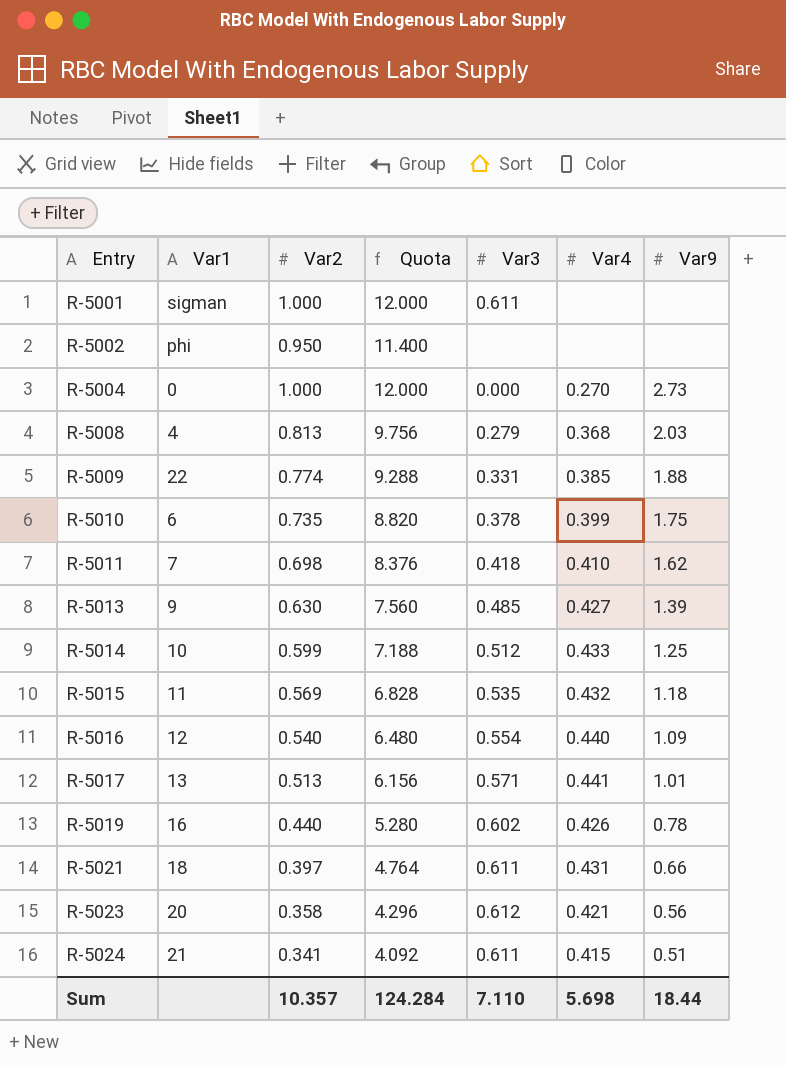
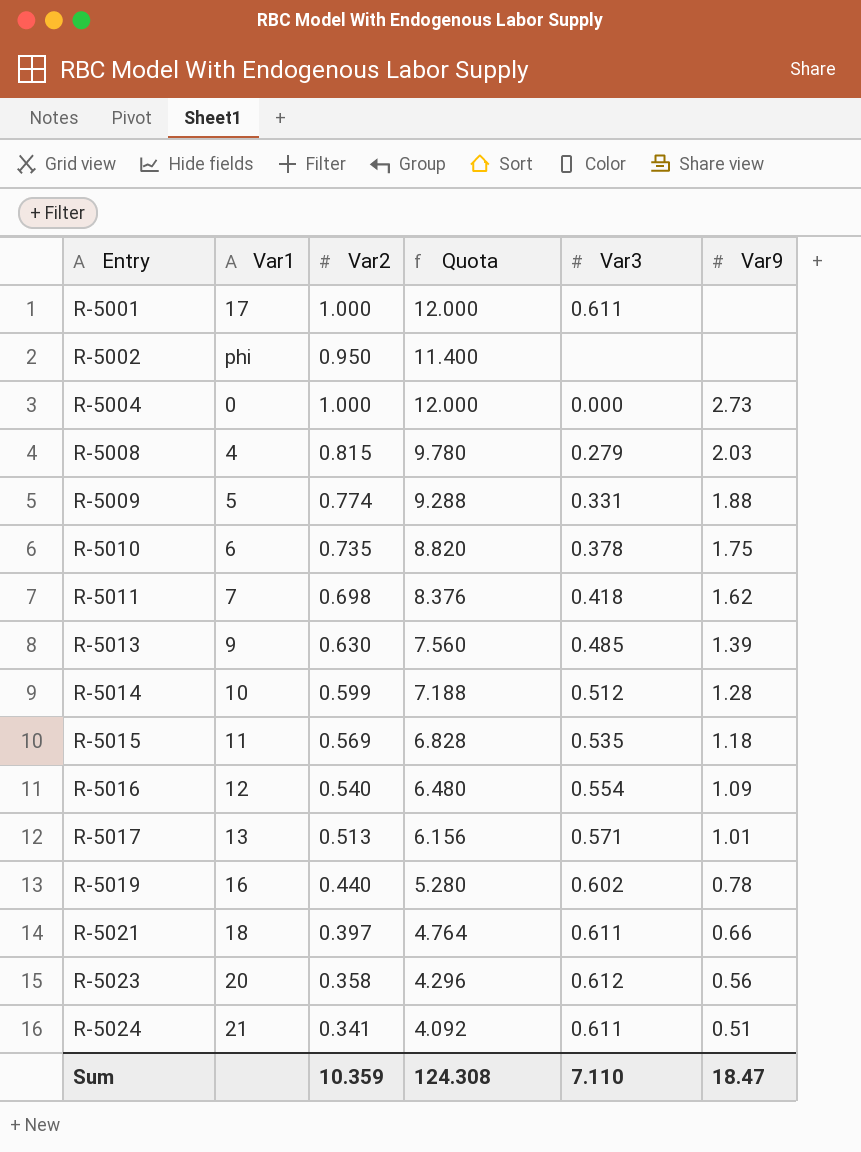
column Var4 | position: 6 -> none
R-5001 | Var1: sigman -> 17
R-5008 | Var2: 0.813 -> 0.815
R-5008 | Quota: 9.756 -> 9.780
R-5009 | Var1: 22 -> 5
R-5014 | Var9: 1.25 -> 1.28
Sum | Var2: 10.357 -> 10.359
Sum | Quota: 124.284 -> 124.308
Sum | Var9: 18.44 -> 18.47

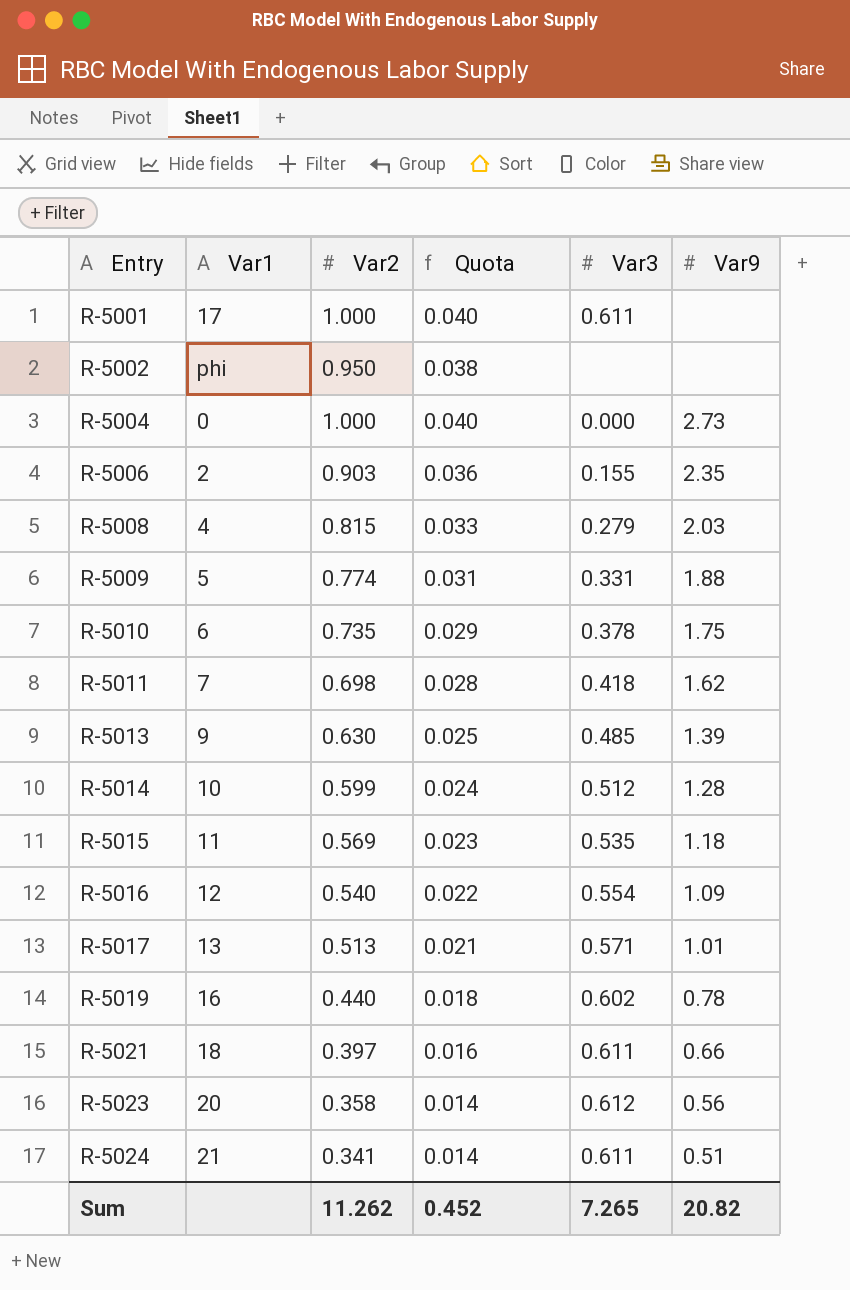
column Quota | formula: [Var2] * 12 -> [Var2] * 0.04
row R-5006: none -> 2 | 0.903 | 0.036 | 0.155 | 2.35
Sum | Var2: 10.359 -> 11.262
Sum | Quota: 124.308 -> 0.452
Sum | Var3: 7.110 -> 7.265
Sum | Var9: 18.47 -> 20.82

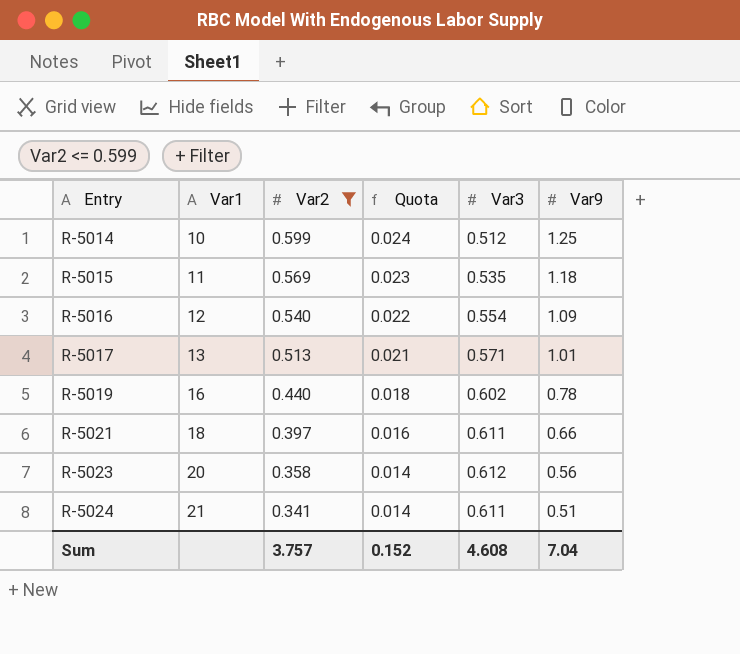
filter: none -> Var2 <= 0.599
R-5014 | Var9: 1.28 -> 1.25
Sum | Var2: 11.262 -> 3.757
Sum | Quota: 0.452 -> 0.152
Sum | Var3: 7.265 -> 4.608
Sum | Var9: 20.82 -> 7.04

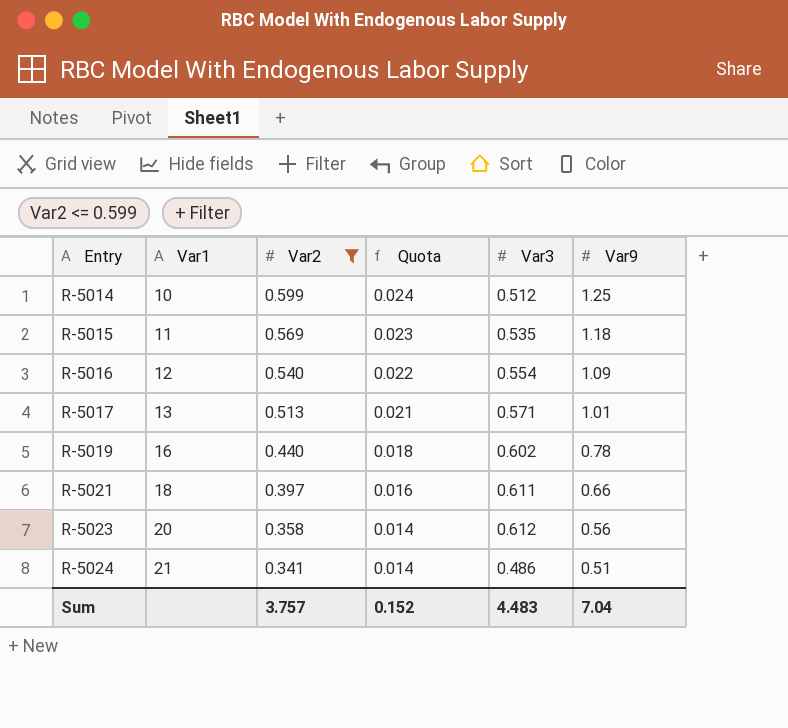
R-5024 | Var3: 0.611 -> 0.486
Sum | Var3: 4.608 -> 4.483

